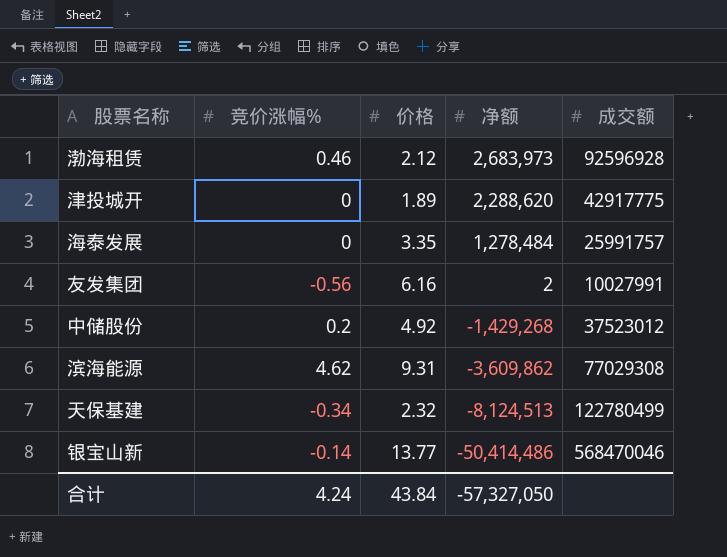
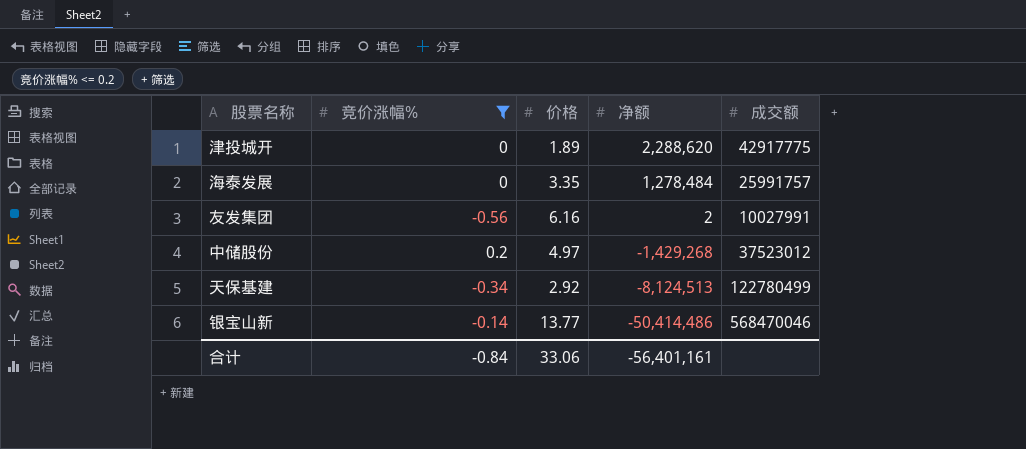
filter: none -> 竞价涨幅% <= 0.2
中储股份 | 价格: 4.92 -> 4.97
天保基建 | 价格: 2.32 -> 2.92
合计 | 竞价涨幅%: 4.24 -> -0.84
合计 | 价格: 43.84 -> 33.06
合计 | 净额: -57,327,050 -> -56,401,161

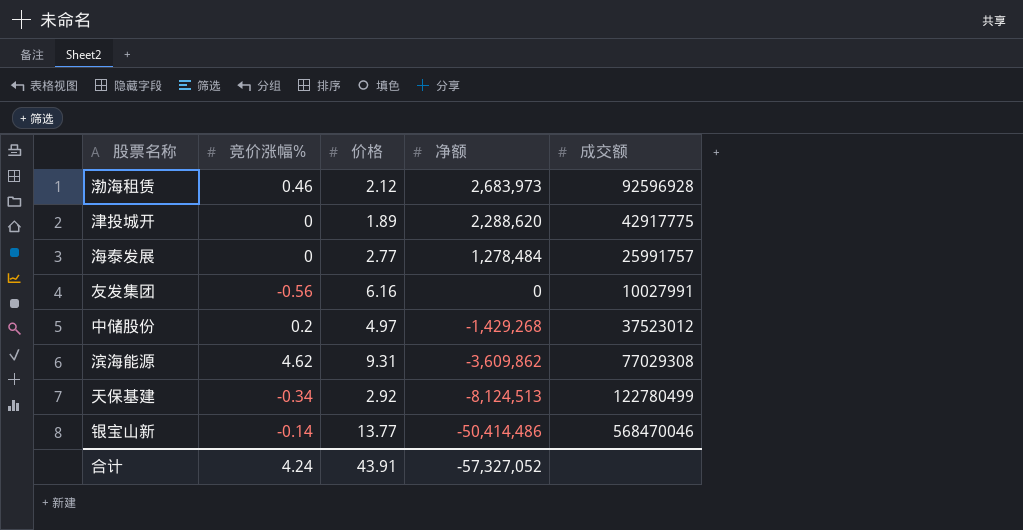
filter: 竞价涨幅% <= 0.2 -> none
海泰发展 | 价格: 3.35 -> 2.77
友发集团 | 净额: 2 -> 0
合计 | 竞价涨幅%: -0.84 -> 4.24
合计 | 价格: 33.06 -> 43.91
合计 | 净额: -56,401,161 -> -57,327,052

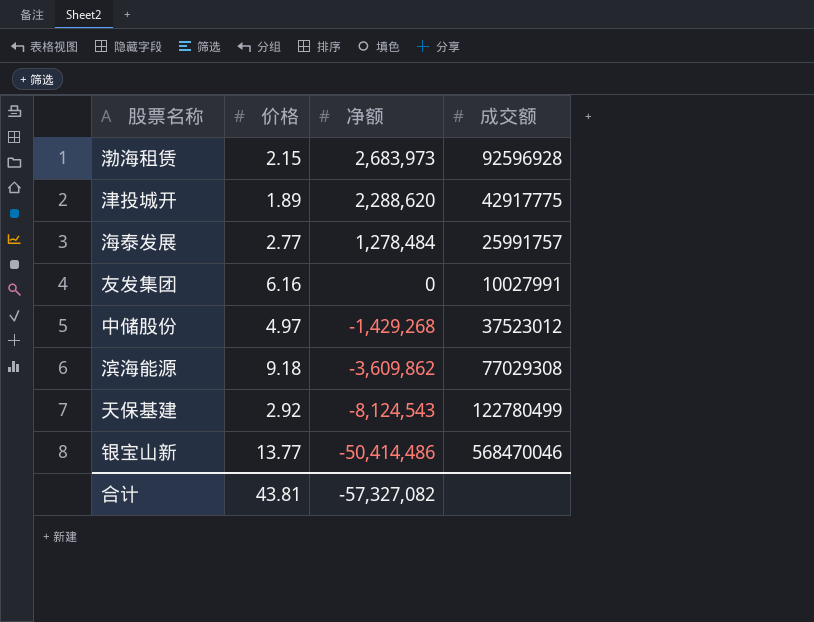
column 竞价涨幅% | position: 2 -> none
渤海租赁 | 价格: 2.12 -> 2.15
滨海能源 | 价格: 9.31 -> 9.18
天保基建 | 净额: -8,124,513 -> -8,124,543
合计 | 价格: 43.91 -> 43.81
合计 | 净额: -57,327,052 -> -57,327,082

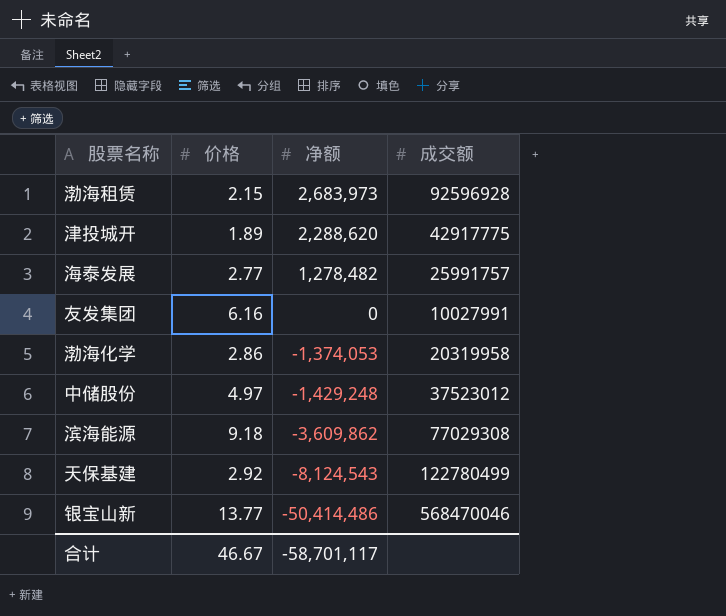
海泰发展 | 净额: 1,278,484 -> 1,278,482
row 渤海化学: none -> 2.86 | -1,374,053 | 20319958
中储股份 | 净额: -1,429,268 -> -1,429,248
合计 | 价格: 43.81 -> 46.67
合计 | 净额: -57,327,082 -> -58,701,117

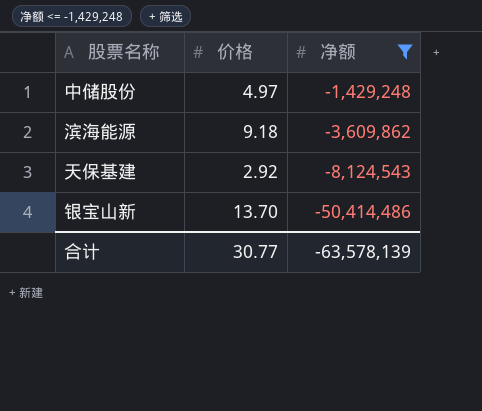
filter: none -> 净额 <= -1,429,248
column 成交额 | position: 4 -> none
银宝山新 | 价格: 13.77 -> 13.70
合计 | 价格: 46.67 -> 30.77
合计 | 净额: -58,701,117 -> -63,578,139

